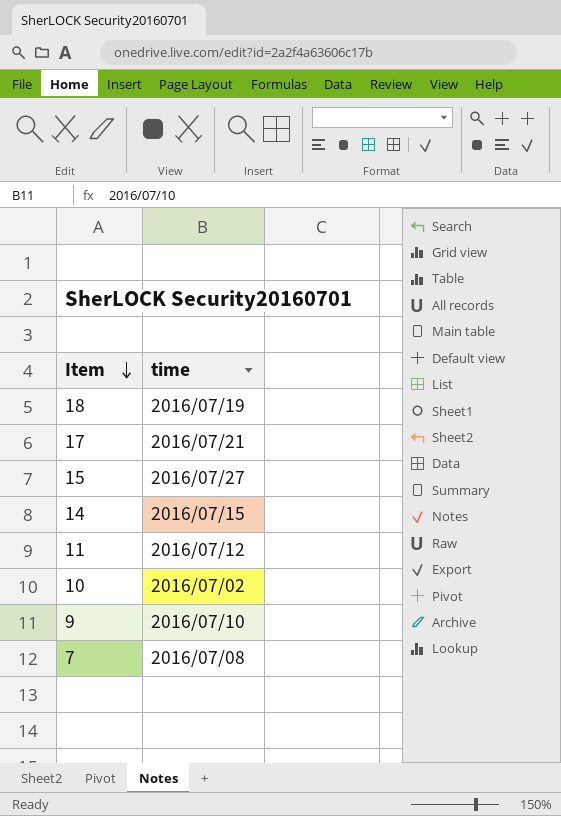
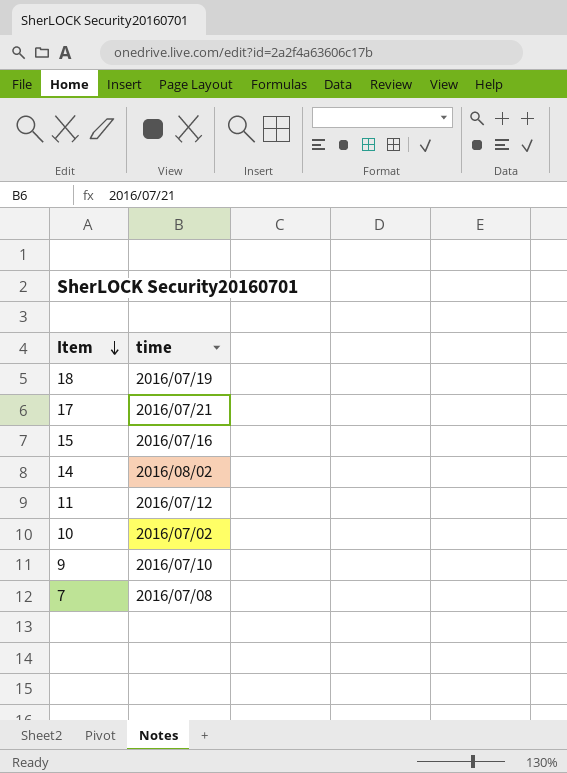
15 | time: 2016/07/27 -> 2016/07/16
14 | time: 2016/07/15 -> 2016/08/02

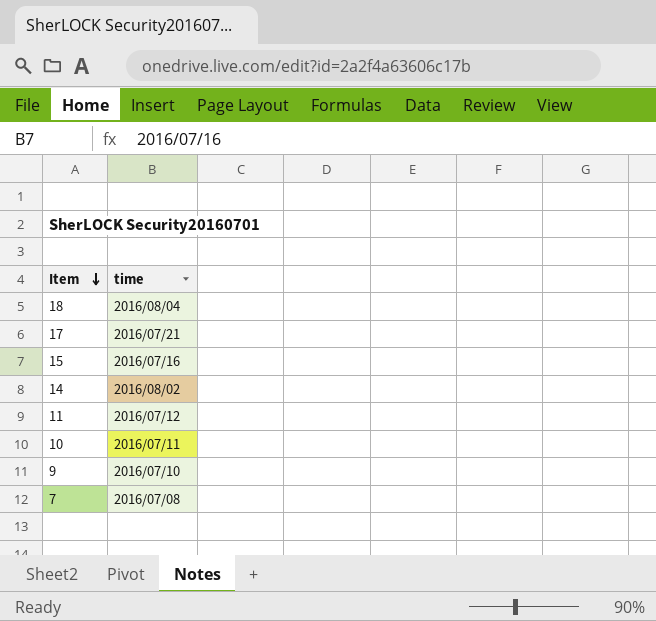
18 | time: 2016/07/19 -> 2016/08/04
10 | time: 2016/07/02 -> 2016/07/11

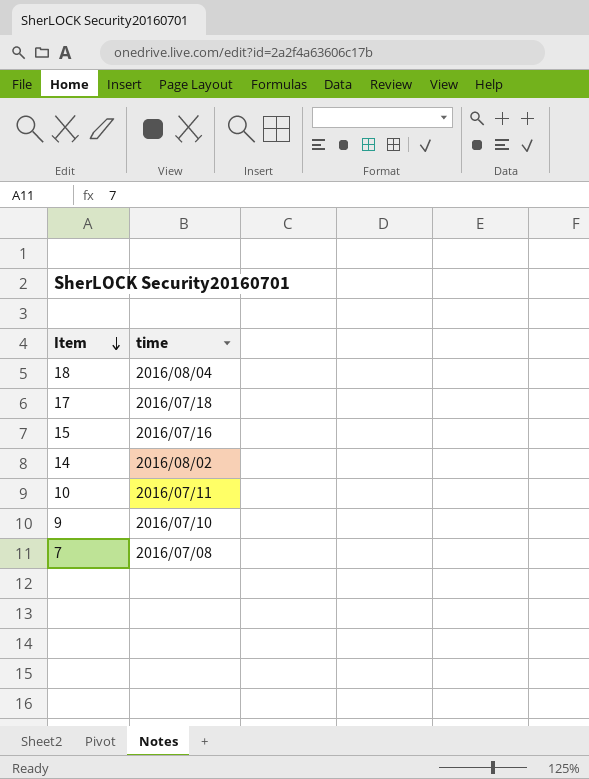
row 11: 2016/07/12 -> none
17 | time: 2016/07/21 -> 2016/07/18

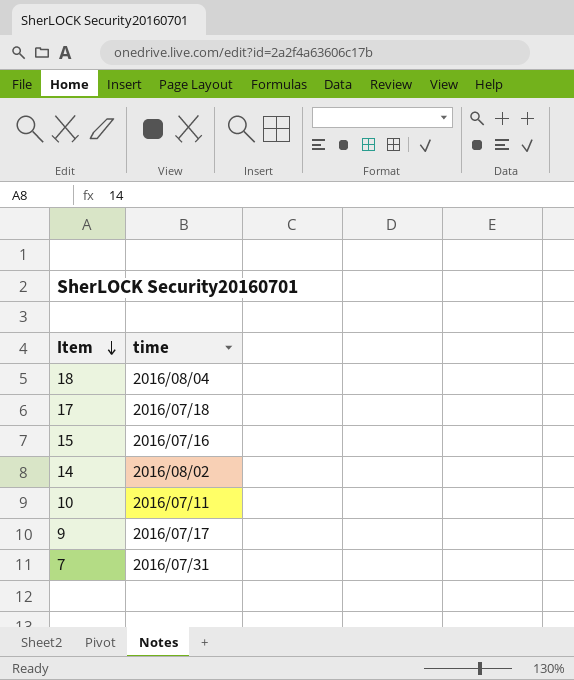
9 | time: 2016/07/10 -> 2016/07/17
7 | time: 2016/07/08 -> 2016/07/31

